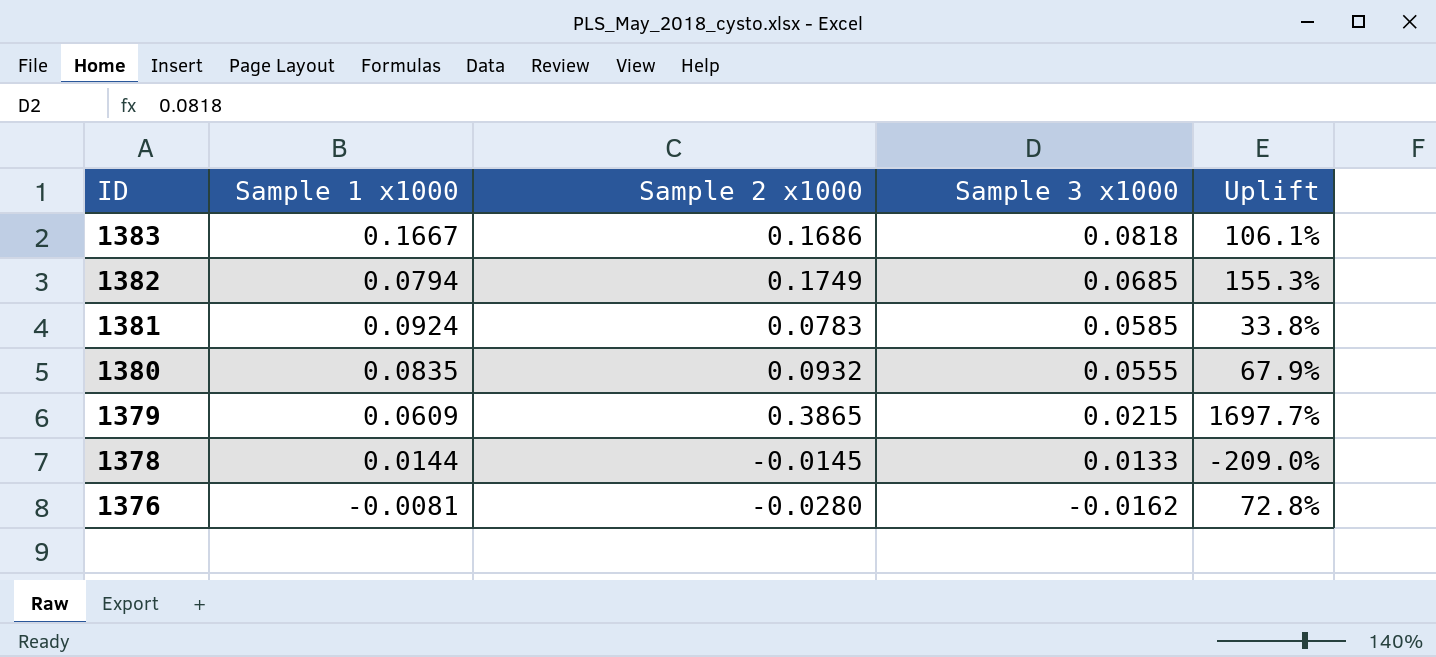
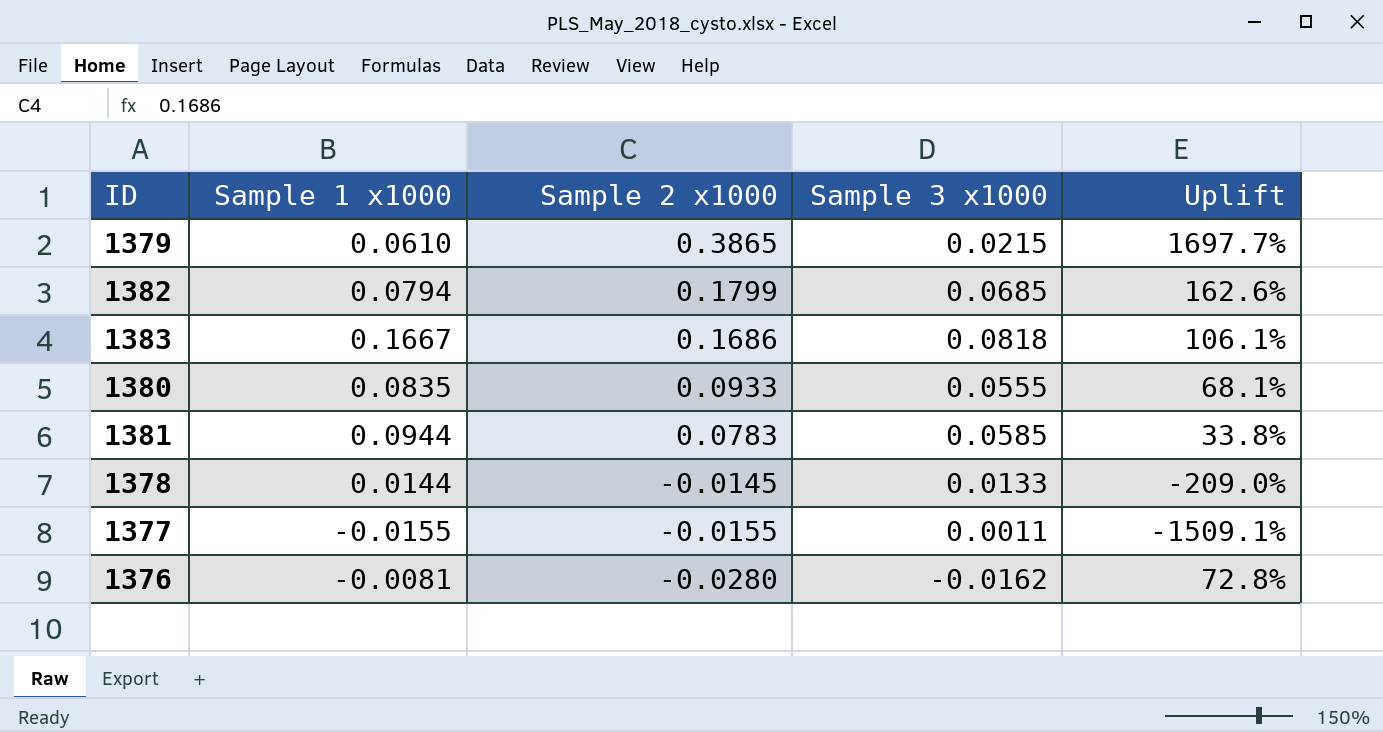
row order: ID descending -> Sample 2 x1000 descending
1379 | Sample 1 x1000: 0.0609 -> 0.0610
1382 | Sample 2 x1000: 0.1749 -> 0.1799
1382 | Uplift: 155.3% -> 162.6%
1380 | Sample 2 x1000: 0.0932 -> 0.0933
1380 | Uplift: 67.9% -> 68.1%
1381 | Sample 1 x1000: 0.0924 -> 0.0944
row 1377: none -> -0.0155 | -0.0155 | 0.0011 | -1509.1%

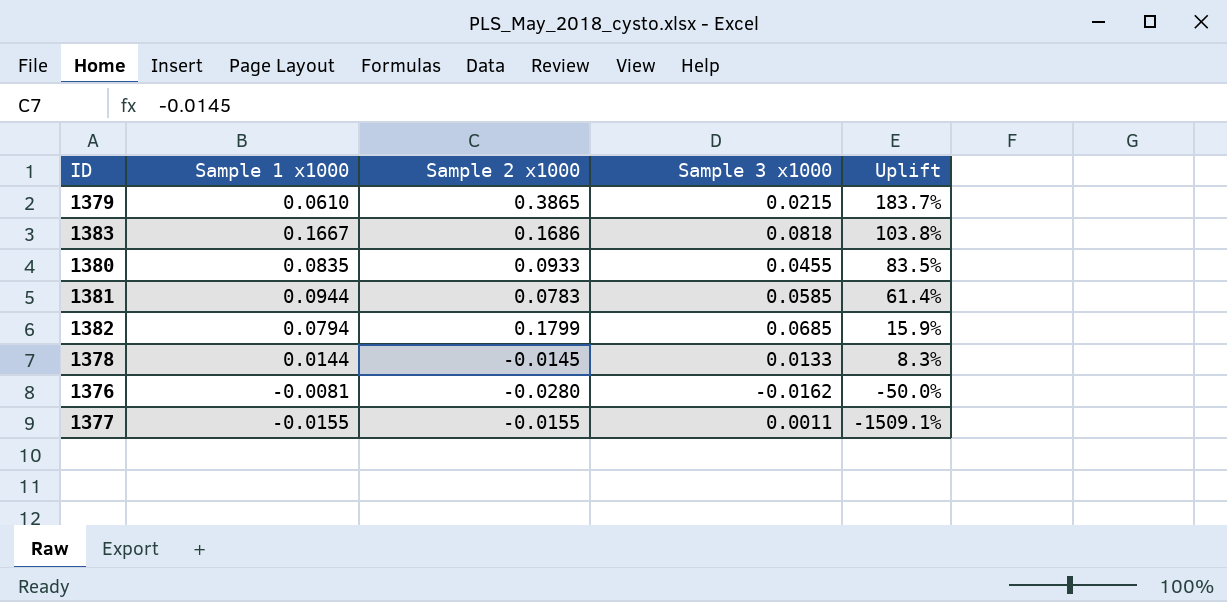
row order: Sample 2 x1000 descending -> Uplift descending
column Uplift | formula: ([Sample 2 x1000] - [Sample 3 x1000]) / [Sample 3 x1000] -> ([Sample 1 x1000] - [Sample 3 x1000]) / [Sample 3 x1000]
1380 | Sample 3 x1000: 0.0555 -> 0.0455

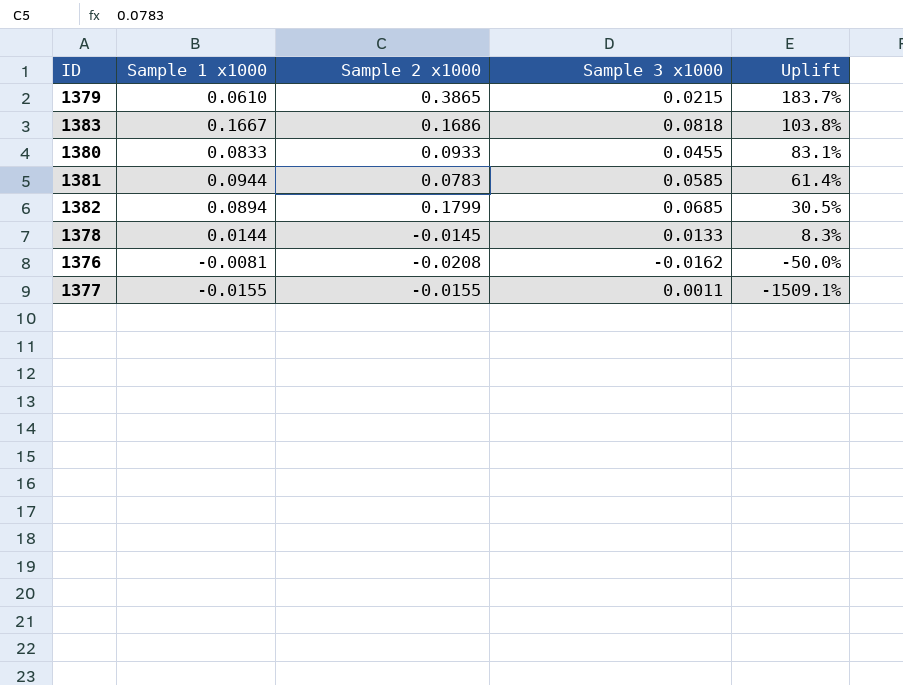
1380 | Sample 1 x1000: 0.0835 -> 0.0833
1380 | Uplift: 83.5% -> 83.1%
1382 | Sample 1 x1000: 0.0794 -> 0.0894
1382 | Uplift: 15.9% -> 30.5%
1376 | Sample 2 x1000: -0.0280 -> -0.0208

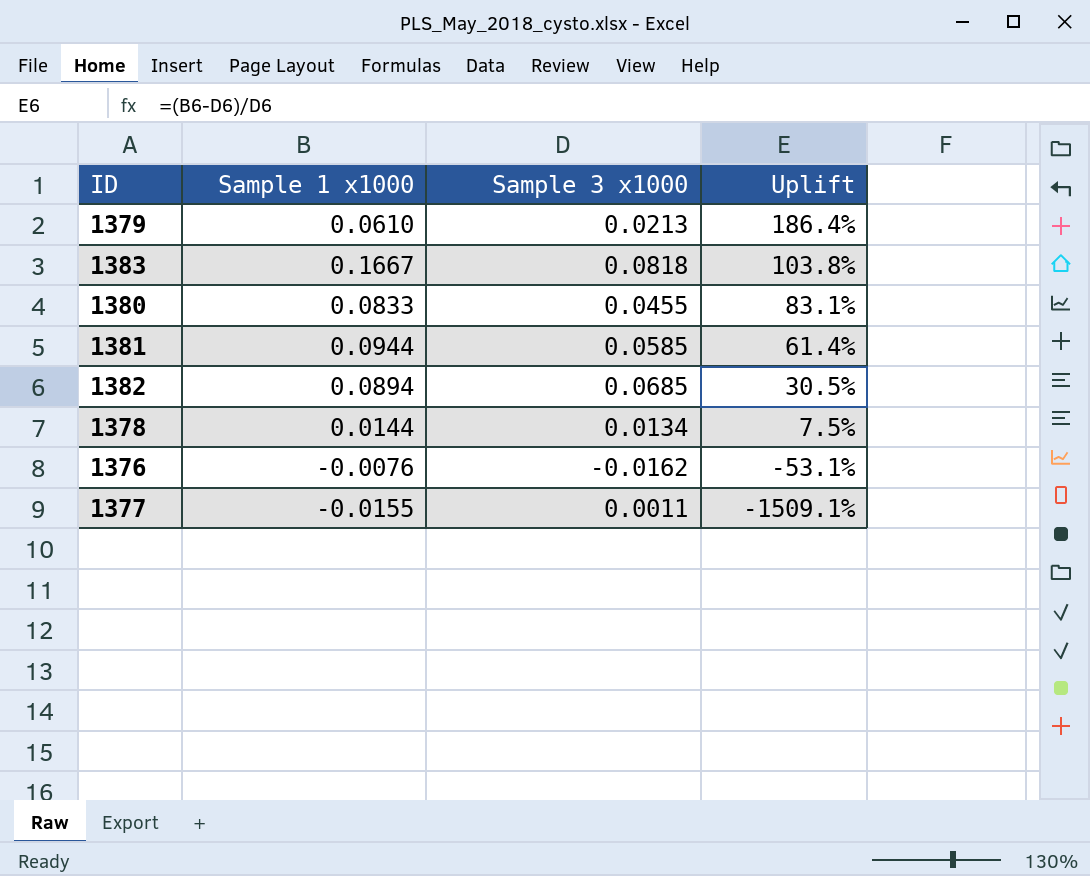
column Sample 2 x1000 | position: 3 -> none
1379 | Sample 3 x1000: 0.0215 -> 0.0213
1379 | Uplift: 183.7% -> 186.4%
1378 | Sample 3 x1000: 0.0133 -> 0.0134
1378 | Uplift: 8.3% -> 7.5%
1376 | Sample 1 x1000: -0.0081 -> -0.0076
1376 | Uplift: -50.0% -> -53.1%

